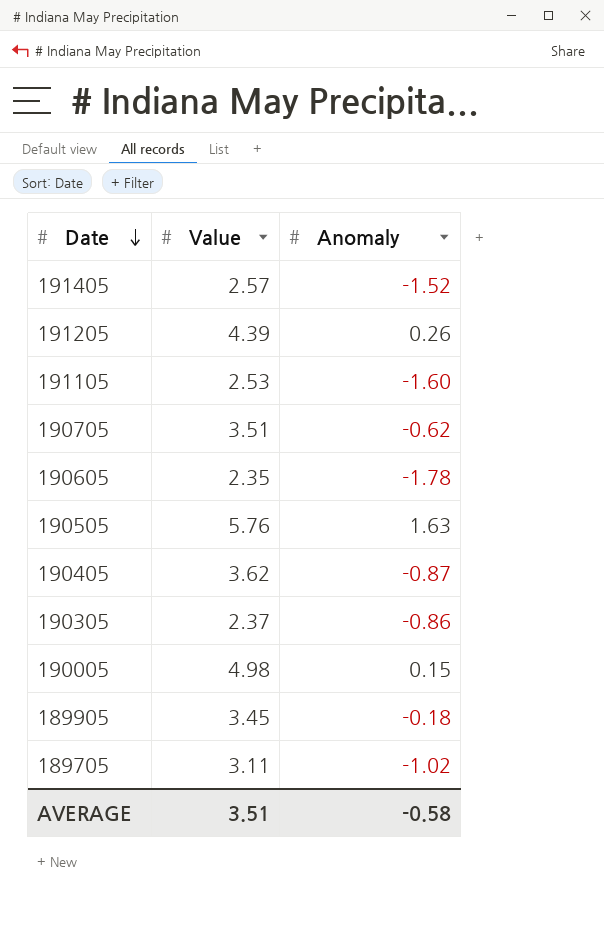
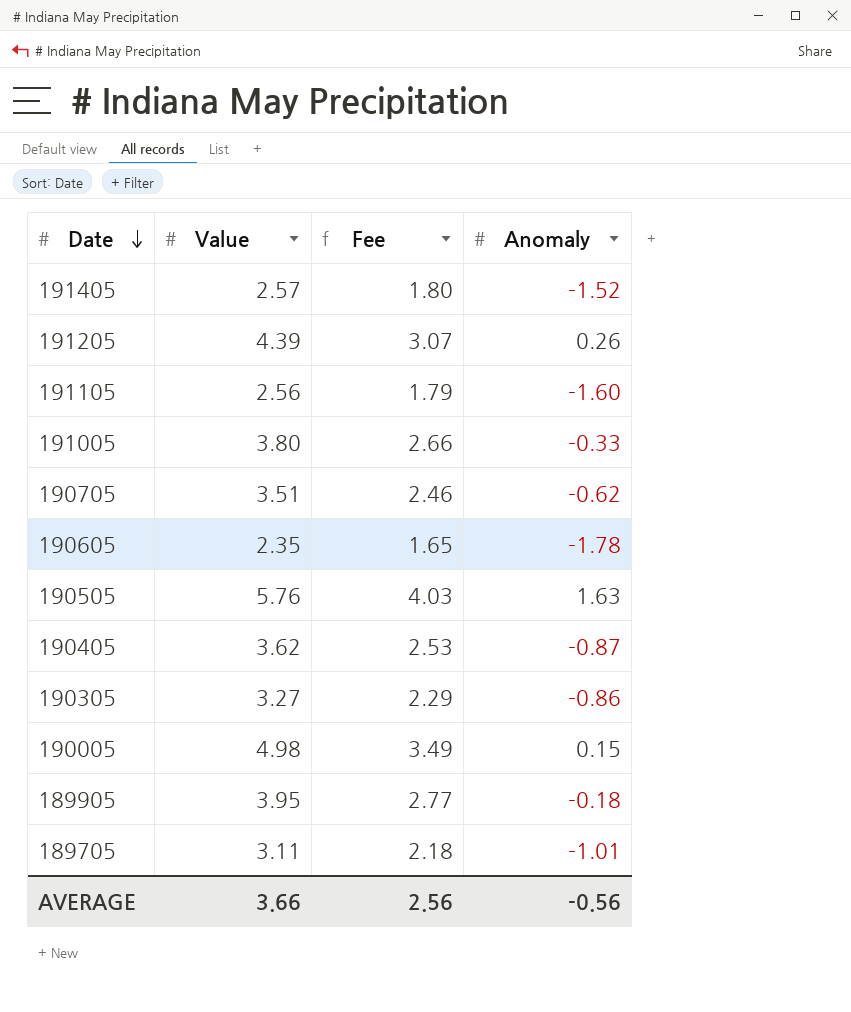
column Fee | formula: none -> [Value] * 0.7
191105 | Value: 2.53 -> 2.56
row 191005: none -> 3.80 | 2.66 | -0.33
190305 | Value: 2.37 -> 3.27
189905 | Value: 3.45 -> 3.95
189705 | Anomaly: -1.02 -> -1.01
AVERAGE | Value: 3.51 -> 3.66
AVERAGE | Anomaly: -0.58 -> -0.56

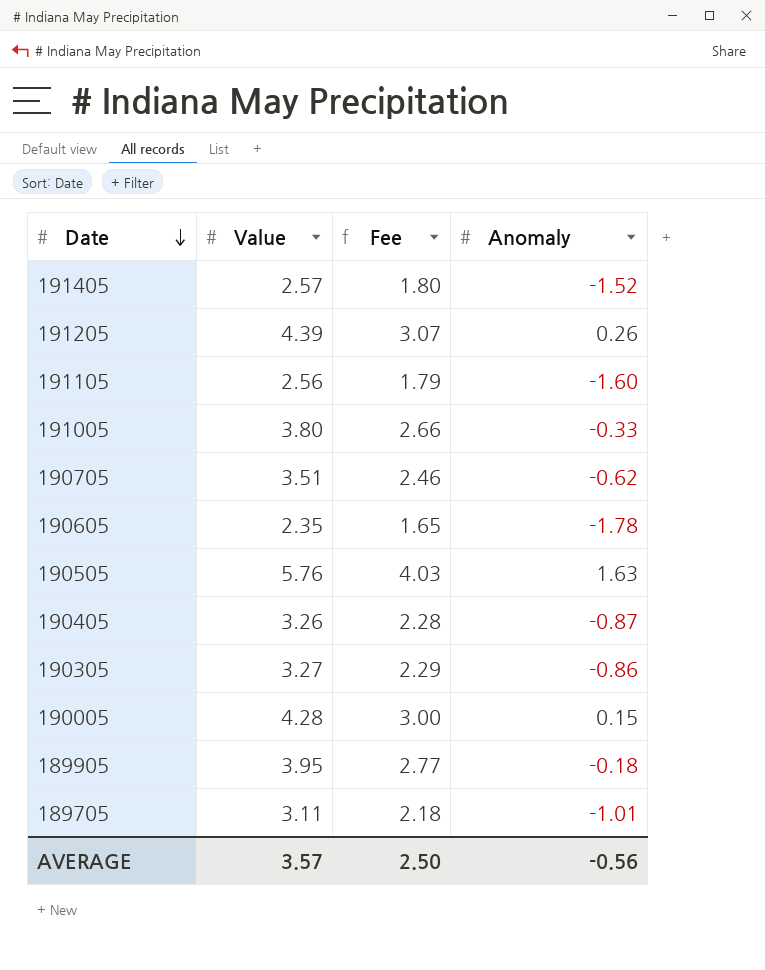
190405 | Value: 3.62 -> 3.26
190405 | Fee: 2.53 -> 2.28
190005 | Value: 4.98 -> 4.28
190005 | Fee: 3.49 -> 3.00
AVERAGE | Value: 3.66 -> 3.57
AVERAGE | Fee: 2.56 -> 2.50

